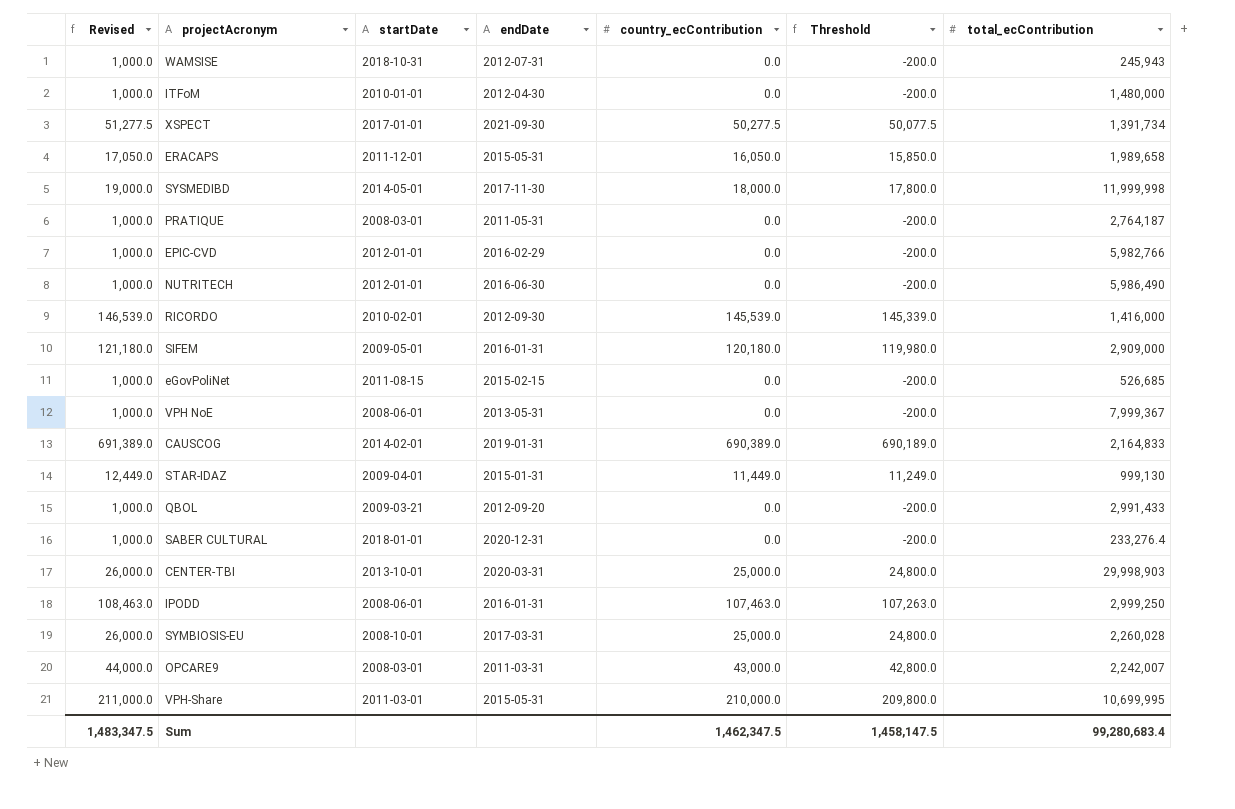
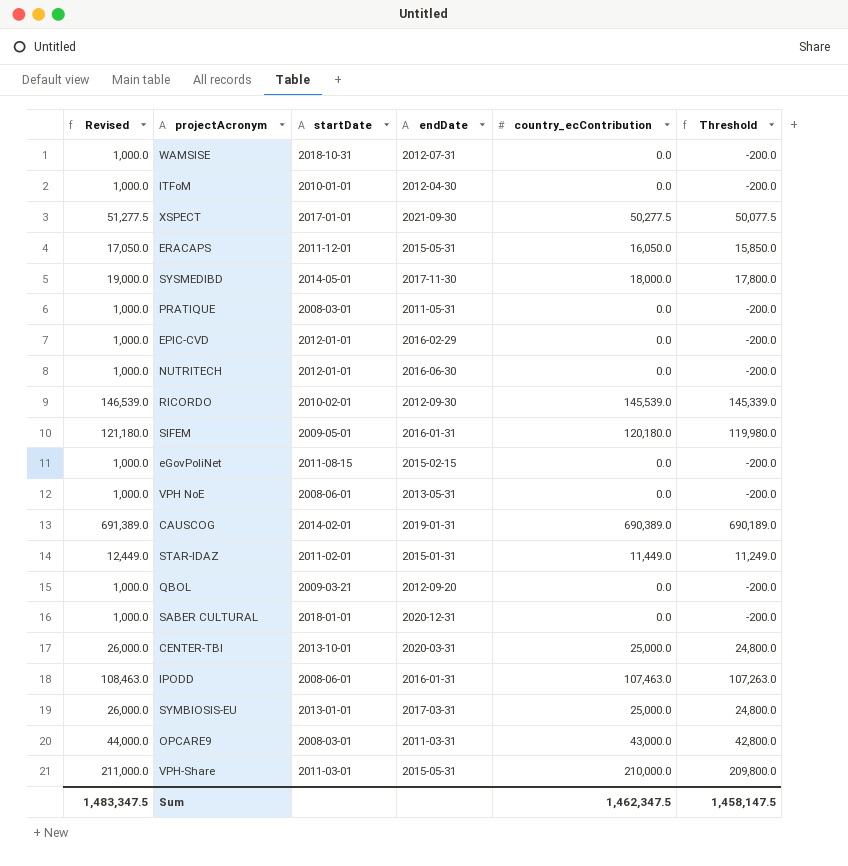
column total_ecContribution | position: 7 -> none
STAR-IDAZ | startDate: 2009-04-01 -> 2011-02-01
SYMBIOSIS-EU | startDate: 2008-10-01 -> 2013-01-01

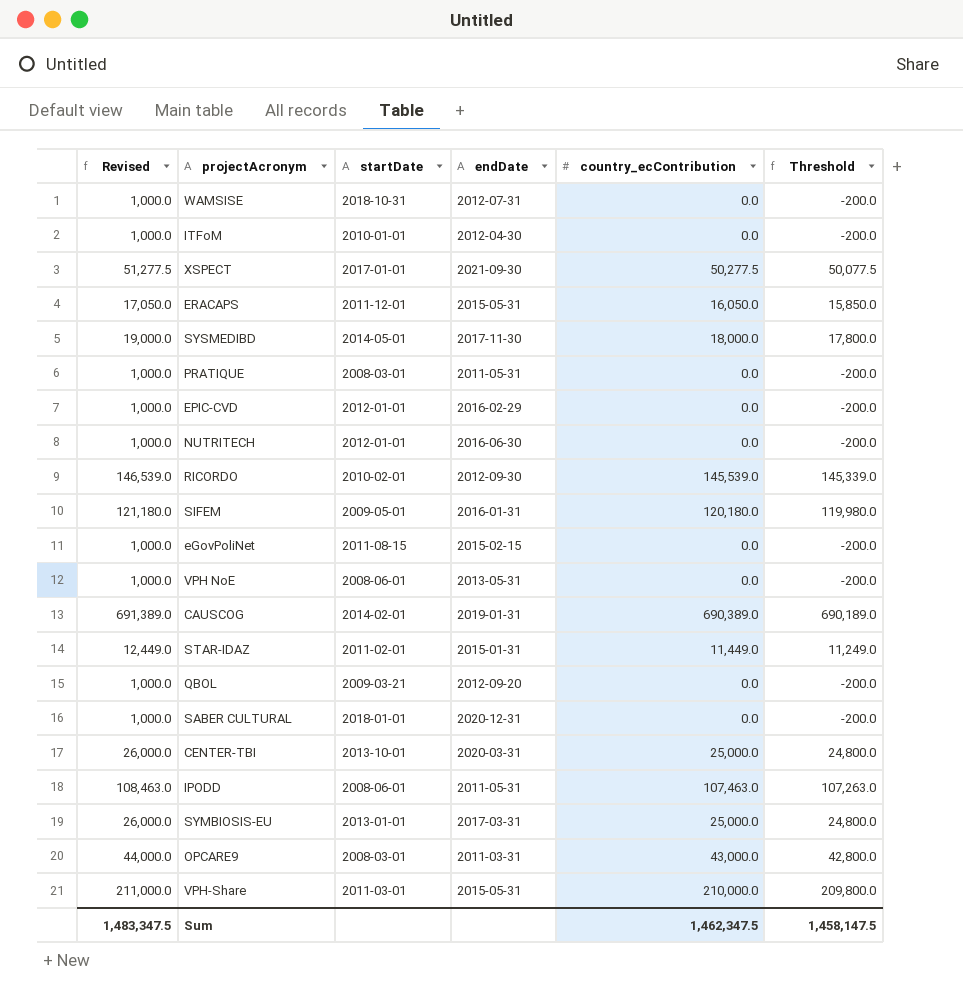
IPODD | endDate: 2016-01-31 -> 2011-05-31

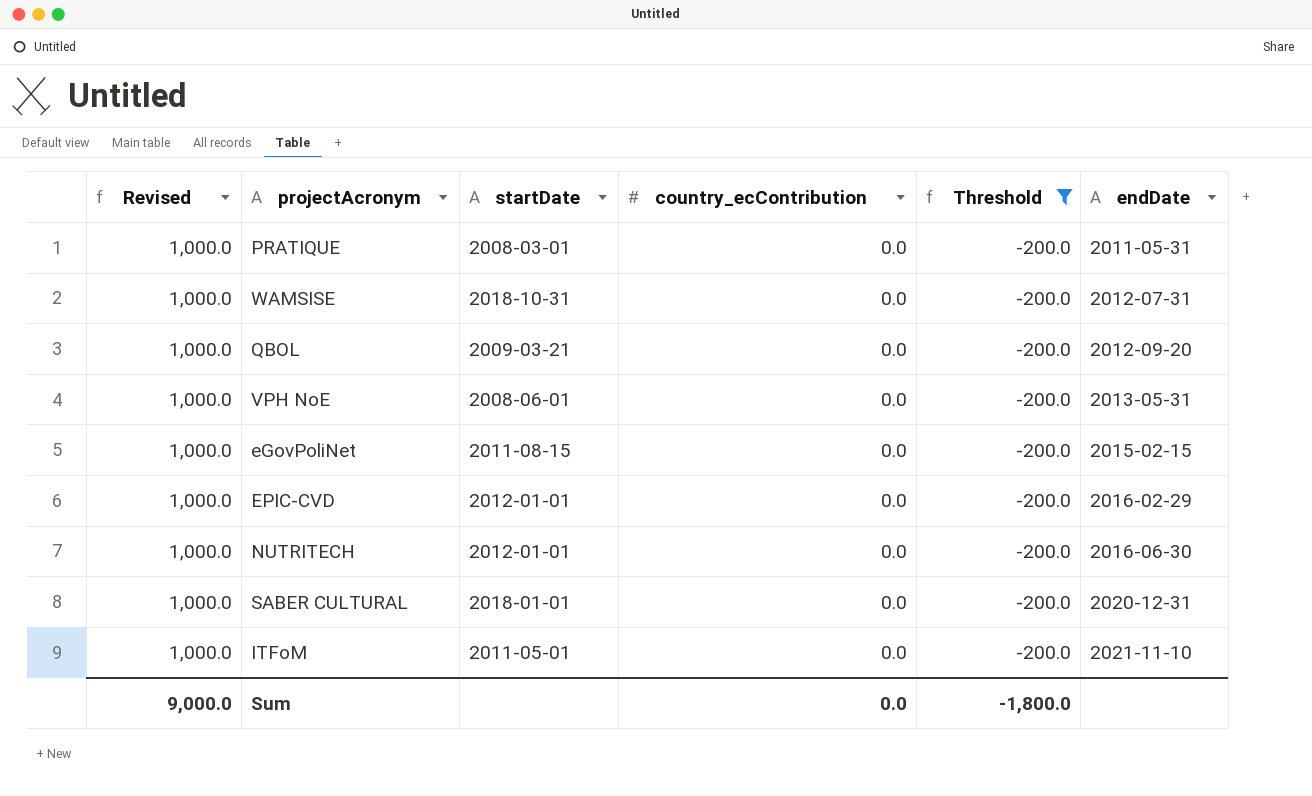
filter: none -> Threshold = -200.0
row order: none -> endDate ascending
column endDate | position: 4 -> 6
ITFoM | startDate: 2010-01-01 -> 2011-05-01
ITFoM | endDate: 2012-04-30 -> 2021-11-10
Sum | Revised: 1,483,347.5 -> 9,000.0
Sum | country_ecContribution: 1,462,347.5 -> 0.0
Sum | Threshold: 1,458,147.5 -> -1,800.0

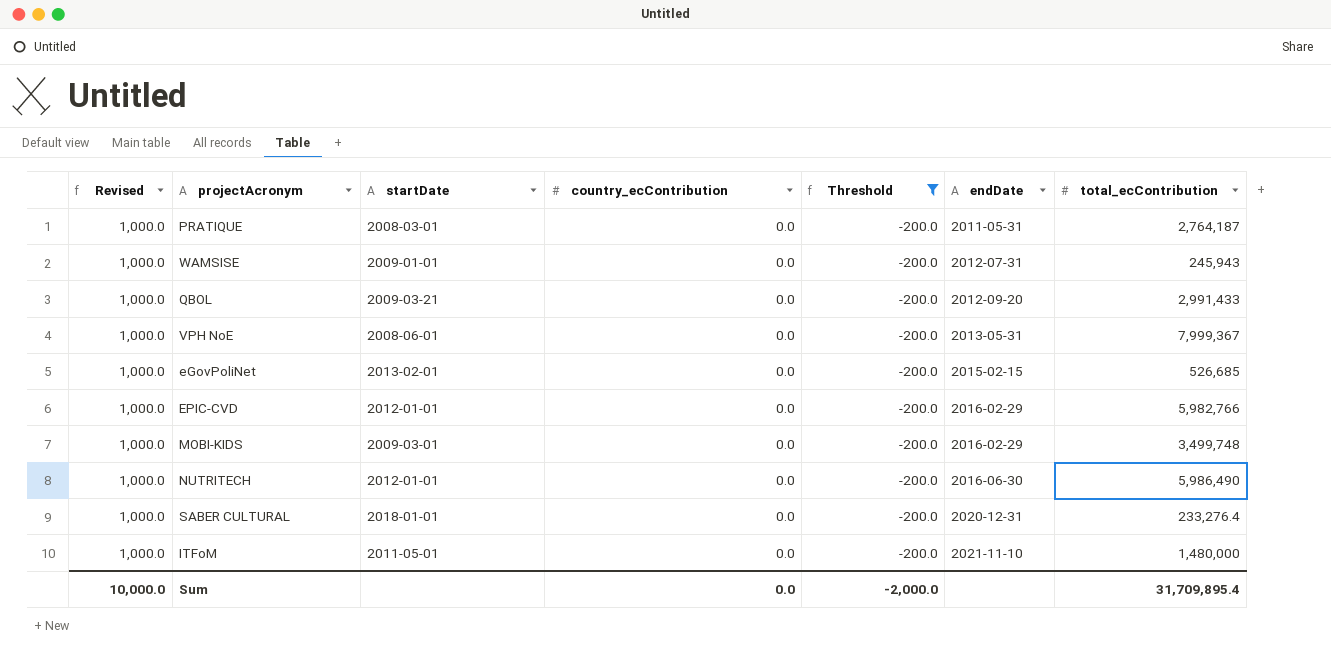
column total_ecContribution | position: none -> 7
WAMSISE | startDate: 2018-10-31 -> 2009-01-01
eGovPoliNet | startDate: 2011-08-15 -> 2013-02-01
row MOBI-KIDS: none -> 1,000.0 | 2009-03-01 | 0.0 | -200.0 | 2016-02-29 | 3,499,748
Sum | Revised: 9,000.0 -> 10,000.0
Sum | Threshold: -1,800.0 -> -2,000.0

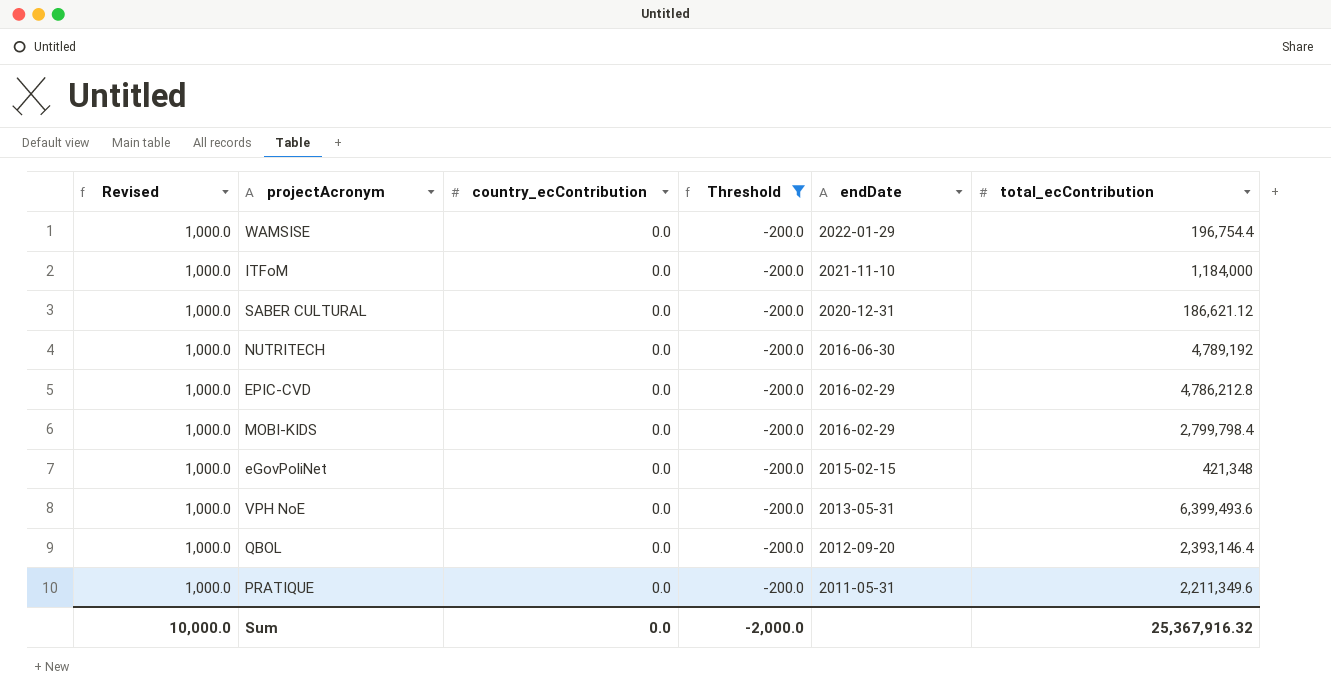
row order: endDate ascending -> endDate descending
column startDate | position: 3 -> none
WAMSISE | endDate: 2012-07-31 -> 2022-01-29
WAMSISE | total_ecContribution: 245,943 -> 196,754.4
ITFoM | total_ecContribution: 1,480,000 -> 1,184,000
SABER CULTURAL | total_ecContribution: 233,276.4 -> 186,621.12
NUTRITECH | total_ecContribution: 5,986,490 -> 4,789,192
EPIC-CVD | total_ecContribution: 5,982,766 -> 4,786,212.8
MOBI-KIDS | total_ecContribution: 3,499,748 -> 2,799,798.4
eGovPoliNet | total_ecContribution: 526,685 -> 421,348
VPH NoE | total_ecContribution: 7,999,367 -> 6,399,493.6
QBOL | total_ecContribution: 2,991,433 -> 2,393,146.4
PRATIQUE | total_ecContribution: 2,764,187 -> 2,211,349.6
Sum | total_ecContribution: 31,709,895.4 -> 25,367,916.32

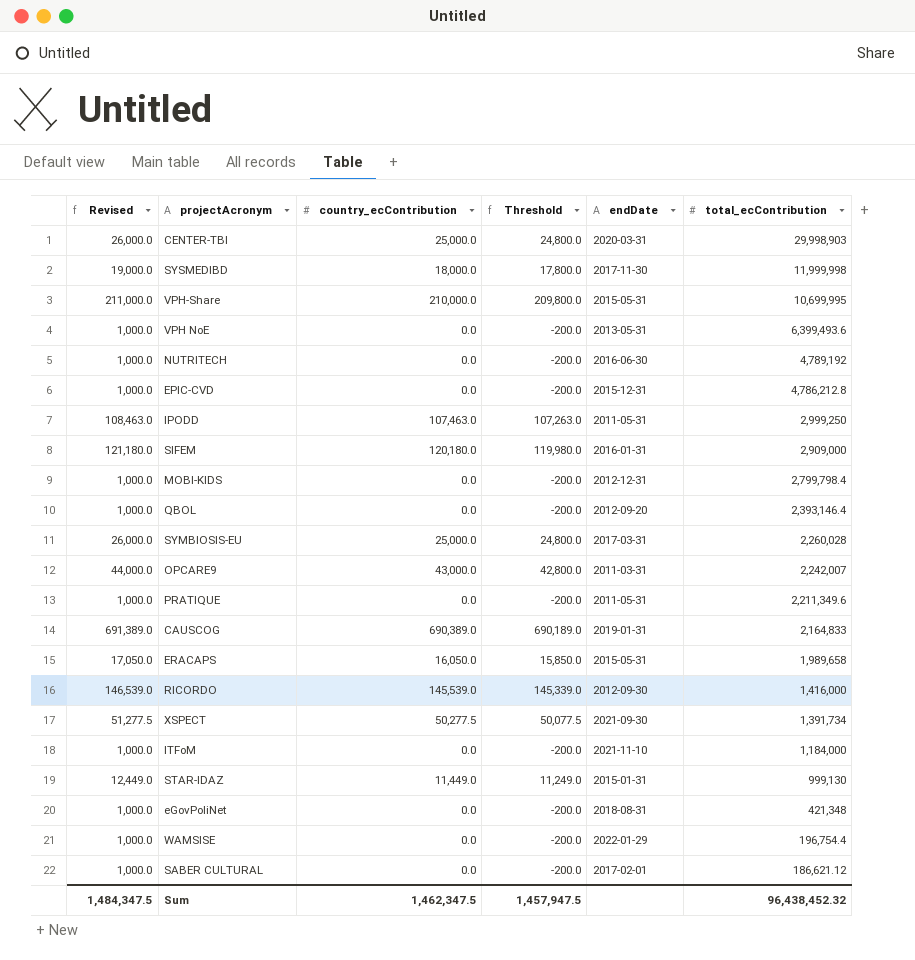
filter: Threshold = -200.0 -> none
row order: endDate descending -> total_ecContribution descending
EPIC-CVD | endDate: 2016-02-29 -> 2015-12-31
MOBI-KIDS | endDate: 2016-02-29 -> 2012-12-31
eGovPoliNet | endDate: 2015-02-15 -> 2018-08-31
SABER CULTURAL | endDate: 2020-12-31 -> 2017-02-01
Sum | Revised: 10,000.0 -> 1,484,347.5
Sum | country_ecContribution: 0.0 -> 1,462,347.5
Sum | Threshold: -2,000.0 -> 1,457,947.5
Sum | total_ecContribution: 25,367,916.32 -> 96,438,452.32

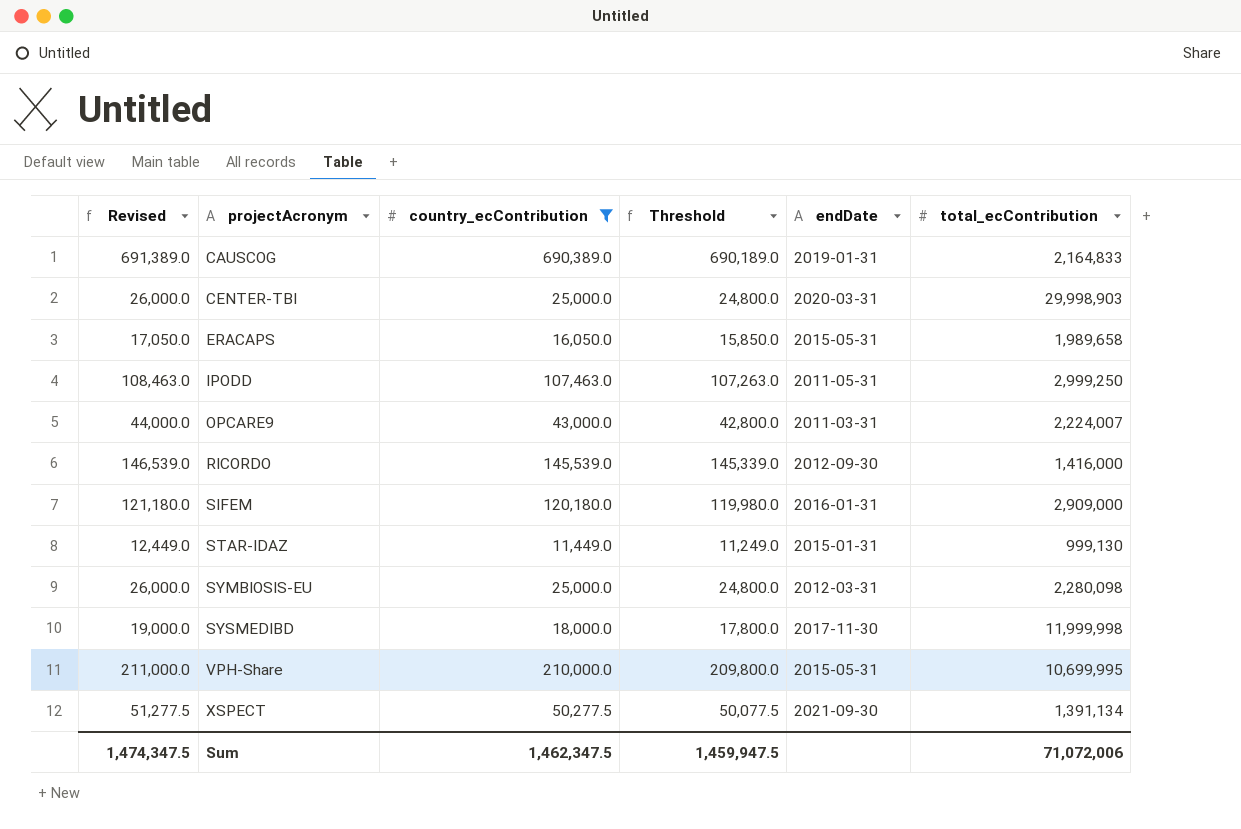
filter: none -> country_ecContribution != 0.0
row order: total_ecContribution descending -> projectAcronym ascending
OPCARE9 | total_ecContribution: 2,242,007 -> 2,224,007
SYMBIOSIS-EU | endDate: 2017-03-31 -> 2012-03-31
SYMBIOSIS-EU | total_ecContribution: 2,260,028 -> 2,280,098
XSPECT | total_ecContribution: 1,391,734 -> 1,391,134
Sum | Revised: 1,484,347.5 -> 1,474,347.5
Sum | Threshold: 1,457,947.5 -> 1,459,947.5
Sum | total_ecContribution: 96,438,452.32 -> 71,072,006

